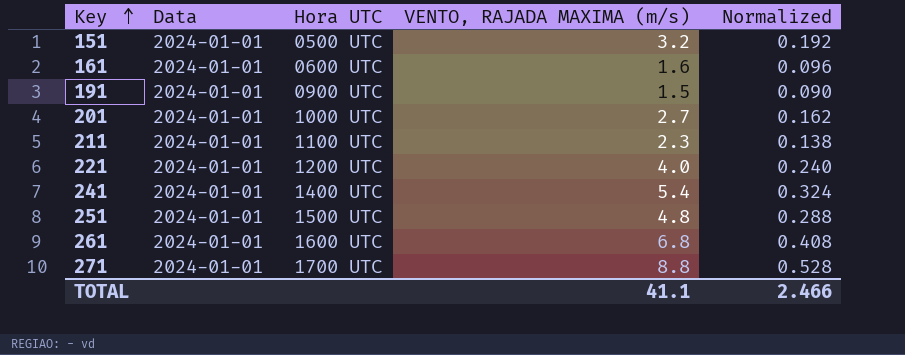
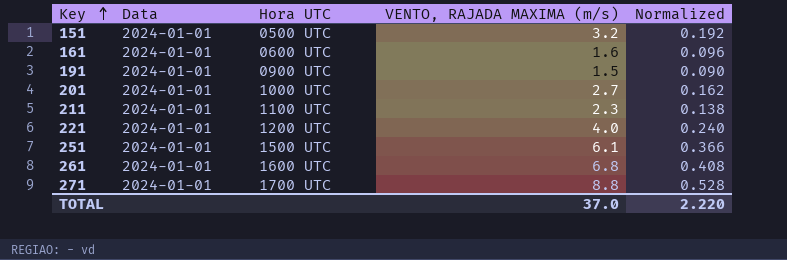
row 241: 2024-01-01 | 1400 UTC | 5.4 | 0.324 -> none
251 | VENTO, RAJADA MAXIMA (m/s): 4.8 -> 6.1
251 | Normalized: 0.288 -> 0.366
TOTAL | VENTO, RAJADA MAXIMA (m/s): 41.1 -> 37.0
TOTAL | Normalized: 2.466 -> 2.220

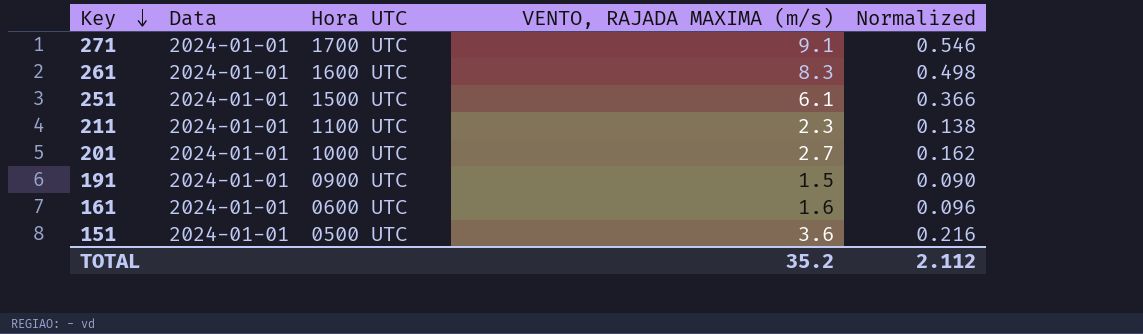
row order: Key ascending -> Key descending
row 221: 2024-01-01 | 1200 UTC | 4.0 | 0.240 -> none
271 | VENTO, RAJADA MAXIMA (m/s): 8.8 -> 9.1
271 | Normalized: 0.528 -> 0.546
261 | VENTO, RAJADA MAXIMA (m/s): 6.8 -> 8.3
261 | Normalized: 0.408 -> 0.498
151 | VENTO, RAJADA MAXIMA (m/s): 3.2 -> 3.6
151 | Normalized: 0.192 -> 0.216
TOTAL | VENTO, RAJADA MAXIMA (m/s): 37.0 -> 35.2
TOTAL | Normalized: 2.220 -> 2.112

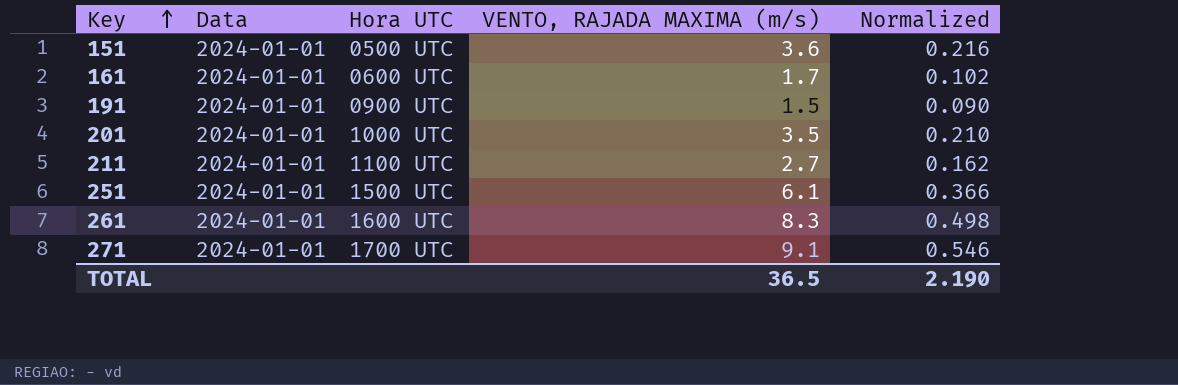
row order: Key descending -> Key ascending
161 | VENTO, RAJADA MAXIMA (m/s): 1.6 -> 1.7
161 | Normalized: 0.096 -> 0.102
201 | VENTO, RAJADA MAXIMA (m/s): 2.7 -> 3.5
201 | Normalized: 0.162 -> 0.210
211 | VENTO, RAJADA MAXIMA (m/s): 2.3 -> 2.7
211 | Normalized: 0.138 -> 0.162
TOTAL | VENTO, RAJADA MAXIMA (m/s): 35.2 -> 36.5
TOTAL | Normalized: 2.112 -> 2.190

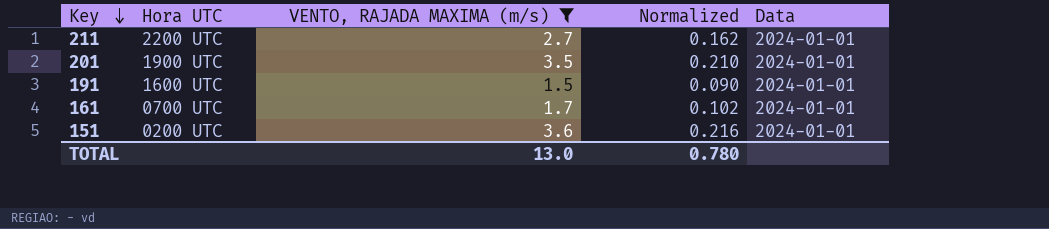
filter: none -> VENTO, RAJADA MAXIMA (m/s) <= 3.6
row order: Key ascending -> Key descending
column Data | position: 2 -> 5
211 | Hora UTC: 1100 UTC -> 2200 UTC
201 | Hora UTC: 1000 UTC -> 1900 UTC
191 | Hora UTC: 0900 UTC -> 1600 UTC
161 | Hora UTC: 0600 UTC -> 0700 UTC
151 | Hora UTC: 0500 UTC -> 0200 UTC
TOTAL | VENTO, RAJADA MAXIMA (m/s): 36.5 -> 13.0
TOTAL | Normalized: 2.190 -> 0.780

